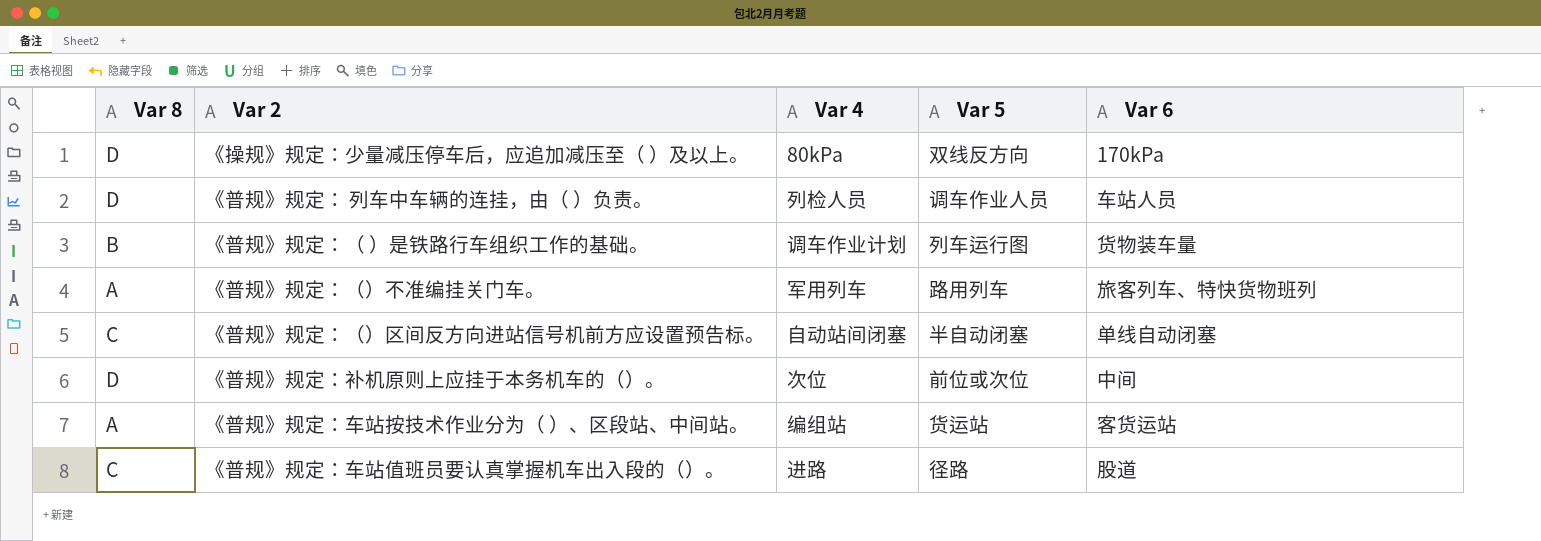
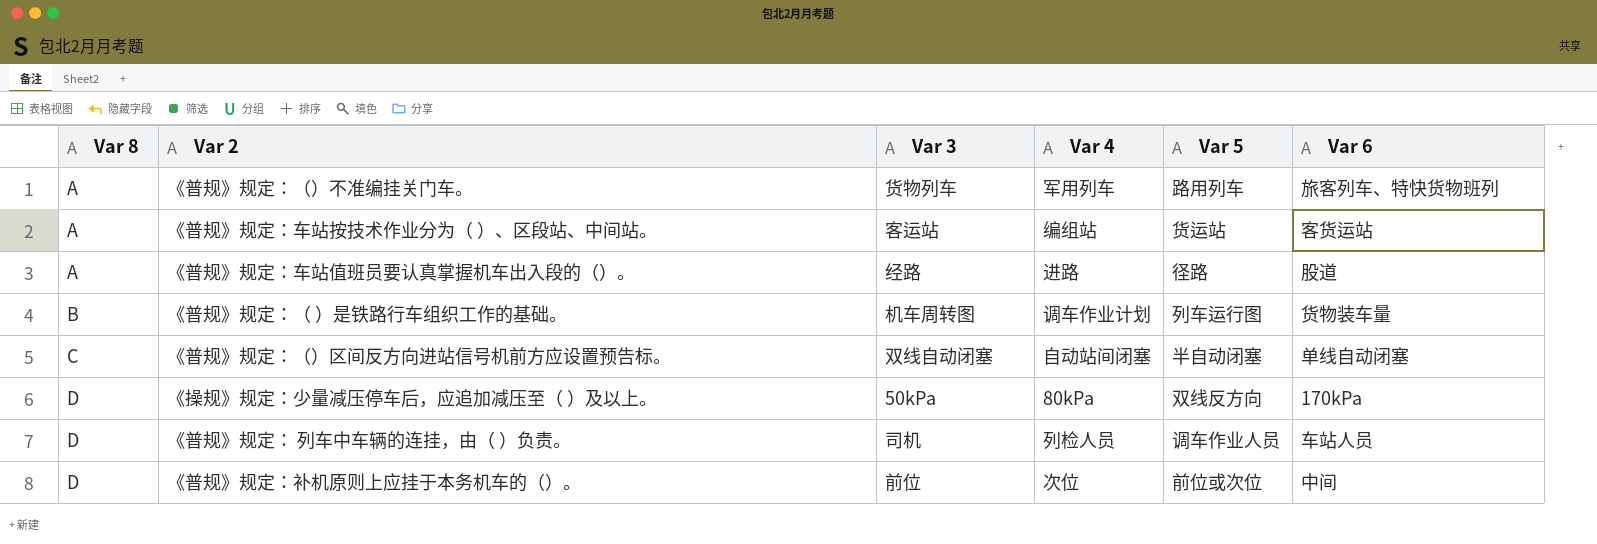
row order: none -> Var 8 ascending
column Var 3 | position: none -> 3
《普规》规定：车站值班员要认真掌握机车出入段的（）。 | Var 8: C -> A

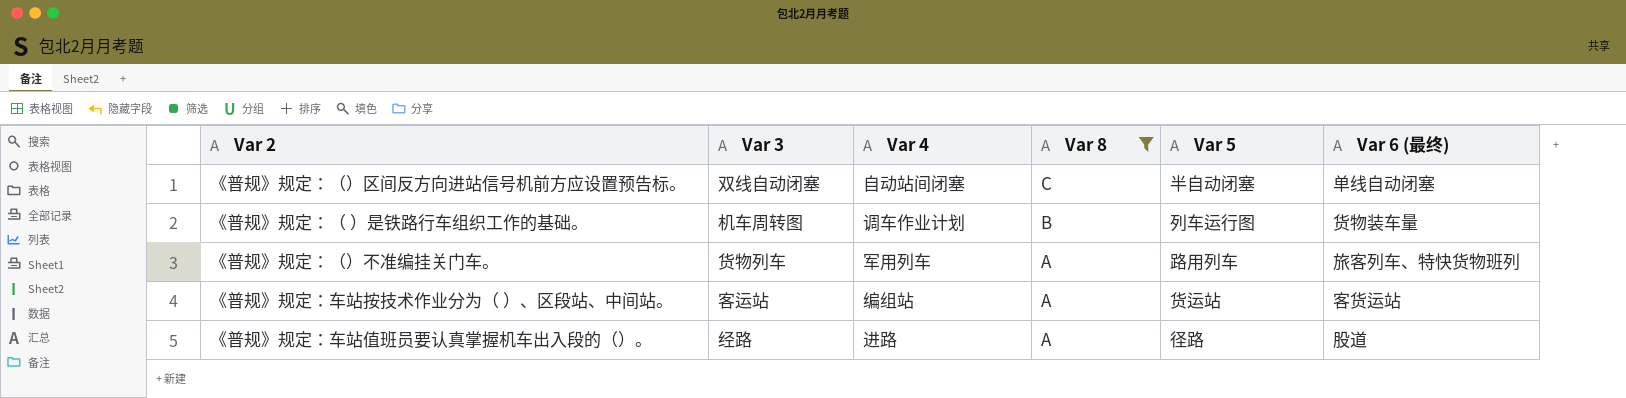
filter: none -> Var 8 != D
row order: Var 8 ascending -> Var 8 descending
column Var 8 | position: 1 -> 4
column name: Var 6 -> Var 6 (最终)

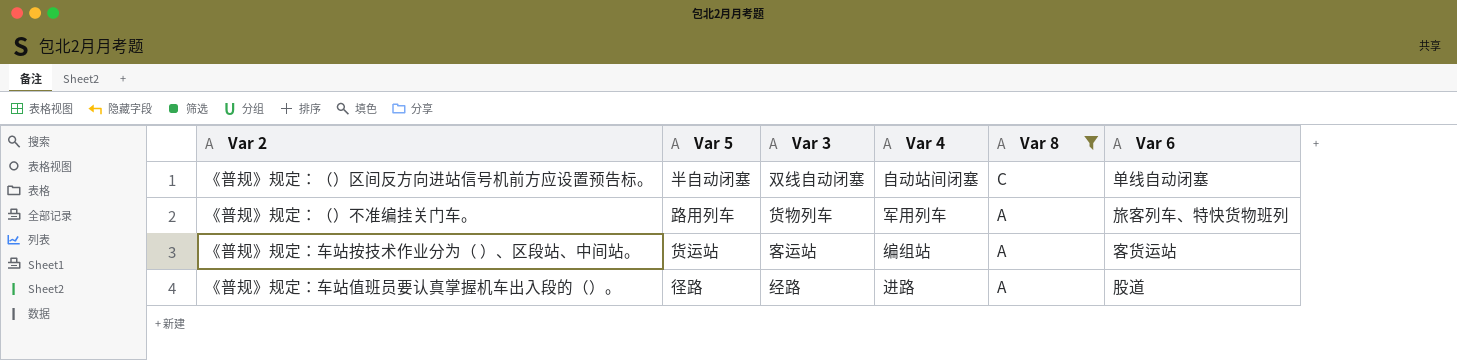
column Var 5 | position: 5 -> 2
column name: Var 6 (最终) -> Var 6
row 《普规》规定：（ ）是铁路行车组织工作的基础。: 机车周转图 | 调车作业计划 | B | 列车运行图 | 货物装车量 -> none

